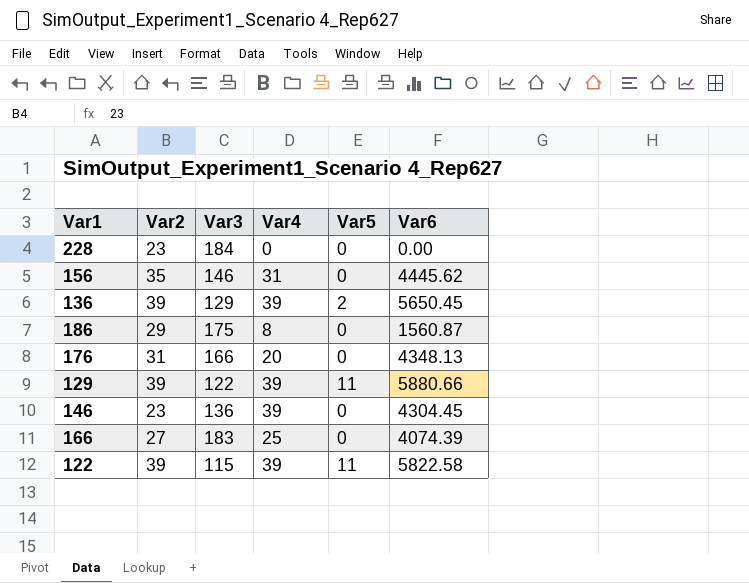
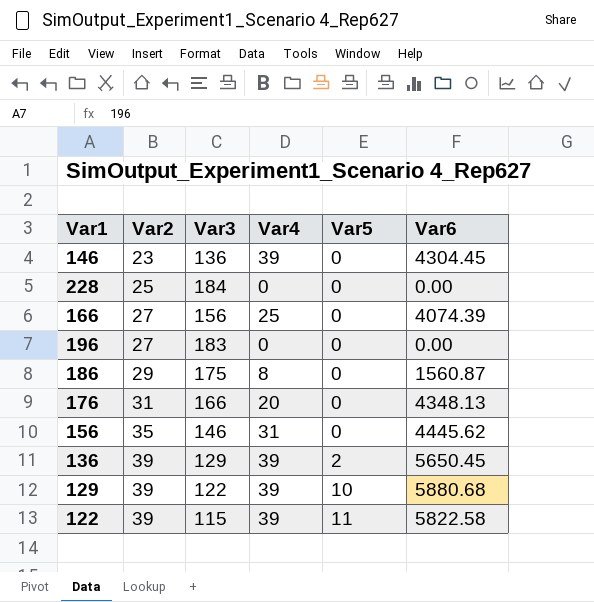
row order: none -> Var2 ascending
228 | Var2: 23 -> 25
166 | Var3: 183 -> 156
row 196: none -> 27 | 183 | 0 | 0 | 0.00
129 | Var5: 11 -> 10
129 | Var6: 5880.66 -> 5880.68

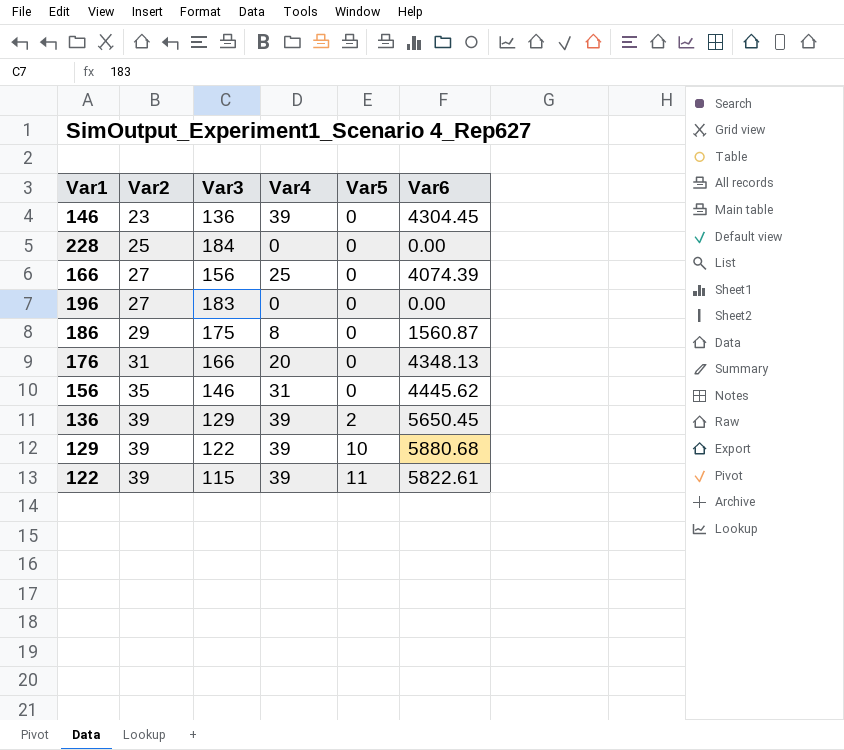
122 | Var6: 5822.58 -> 5822.61

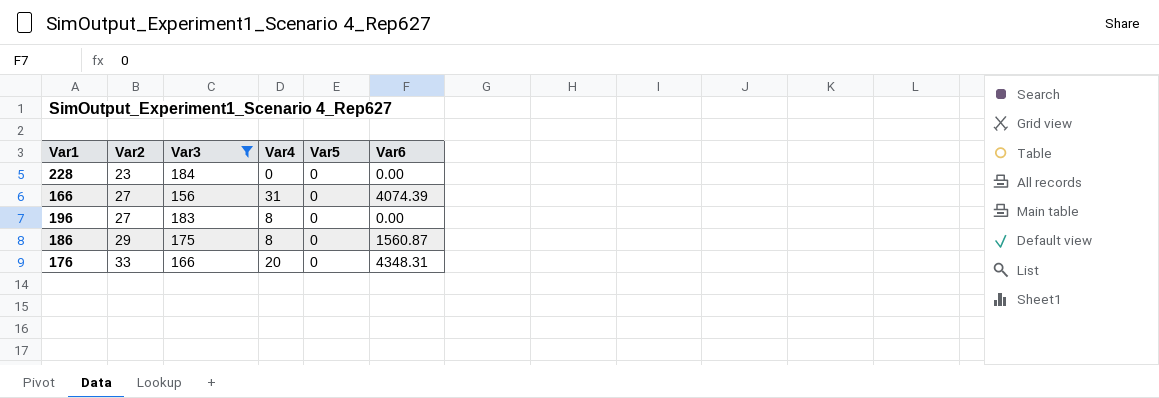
filter: none -> Var3 >= 156
228 | Var2: 25 -> 23
166 | Var4: 25 -> 31
196 | Var4: 0 -> 8
176 | Var2: 31 -> 33
176 | Var6: 4348.13 -> 4348.31

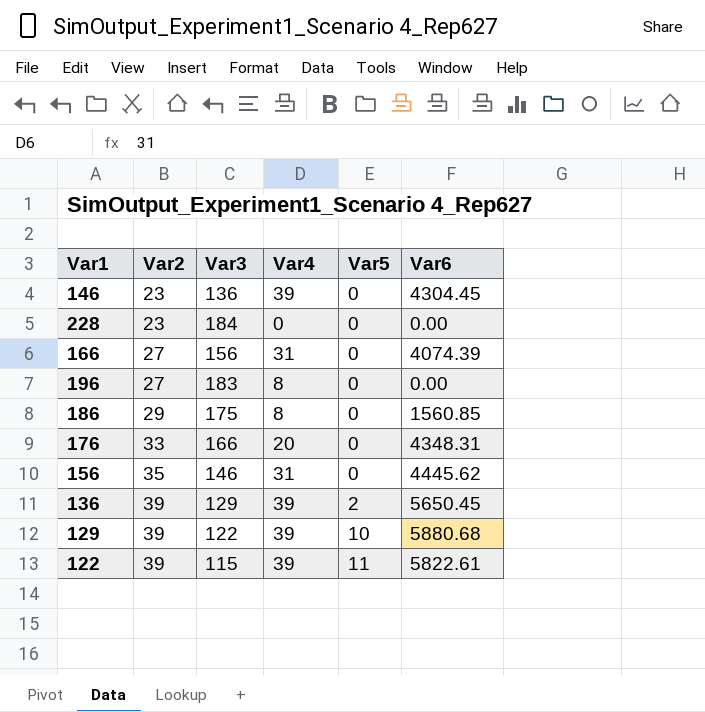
filter: Var3 >= 156 -> none
186 | Var6: 1560.87 -> 1560.85

